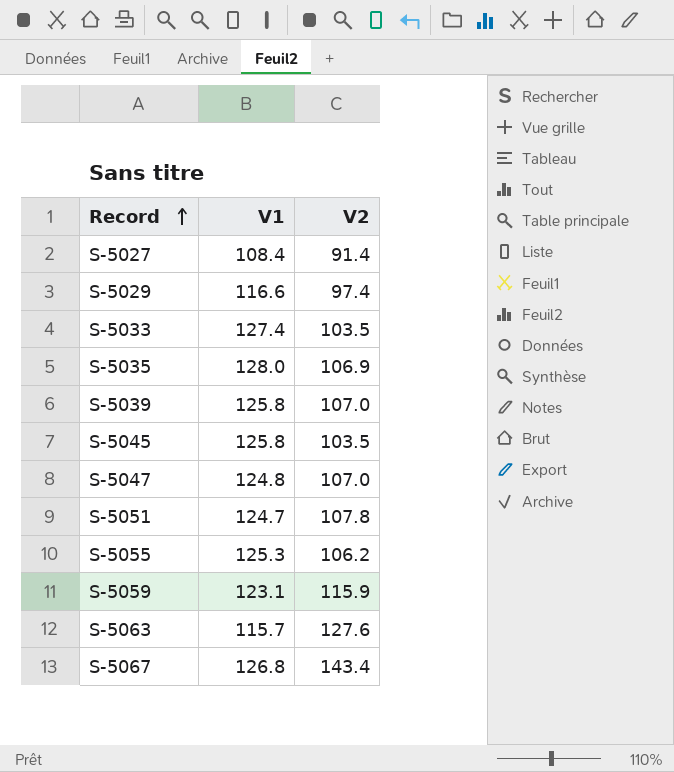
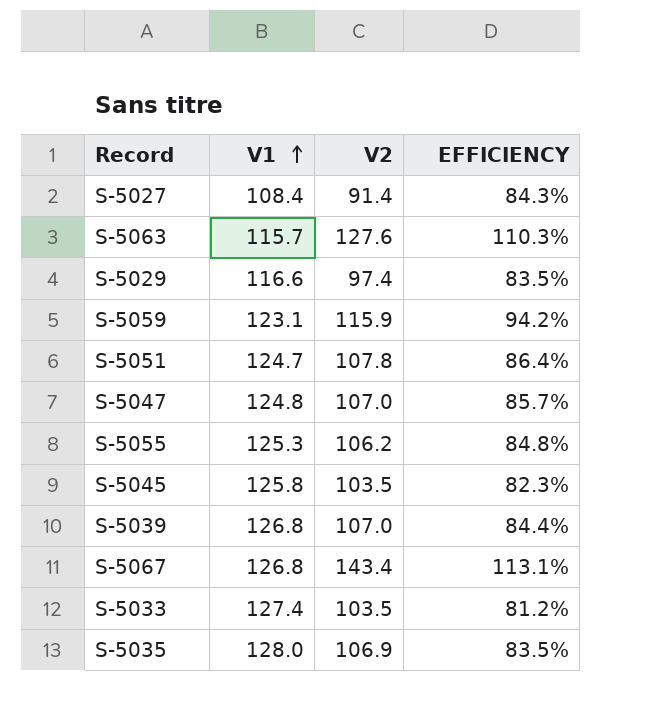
row order: Record ascending -> V1 ascending
column EFFICIENCY | formula: none -> [V2] / [V1]
S-5039 | V1: 125.8 -> 126.8

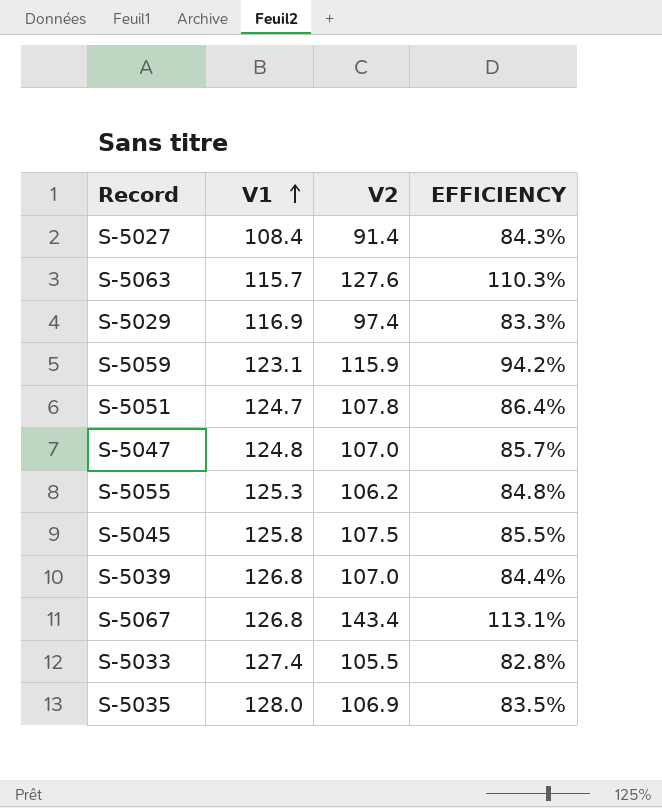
S-5029 | V1: 116.6 -> 116.9
S-5029 | EFFICIENCY: 83.5% -> 83.3%
S-5045 | V2: 103.5 -> 107.5
S-5045 | EFFICIENCY: 82.3% -> 85.5%
S-5033 | V2: 103.5 -> 105.5
S-5033 | EFFICIENCY: 81.2% -> 82.8%

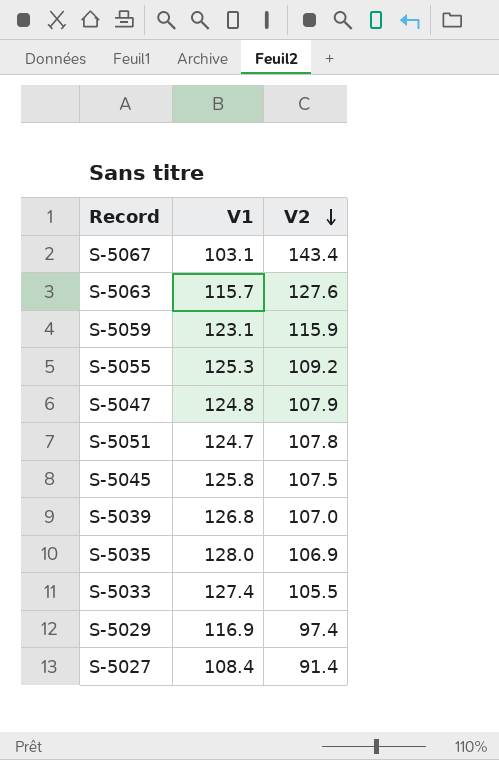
row order: V1 ascending -> V2 descending
column EFFICIENCY | formula: [V2] / [V1] -> none
S-5067 | V1: 126.8 -> 103.1
S-5055 | V2: 106.2 -> 109.2
S-5047 | V2: 107.0 -> 107.9

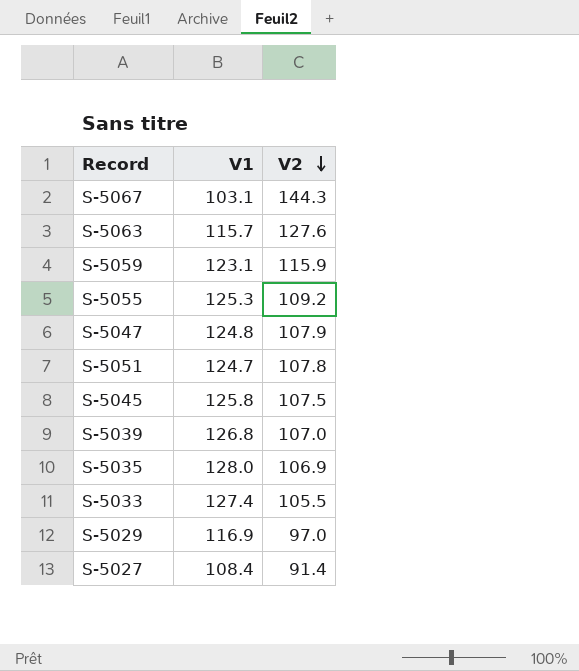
S-5067 | V2: 143.4 -> 144.3
S-5029 | V2: 97.4 -> 97.0

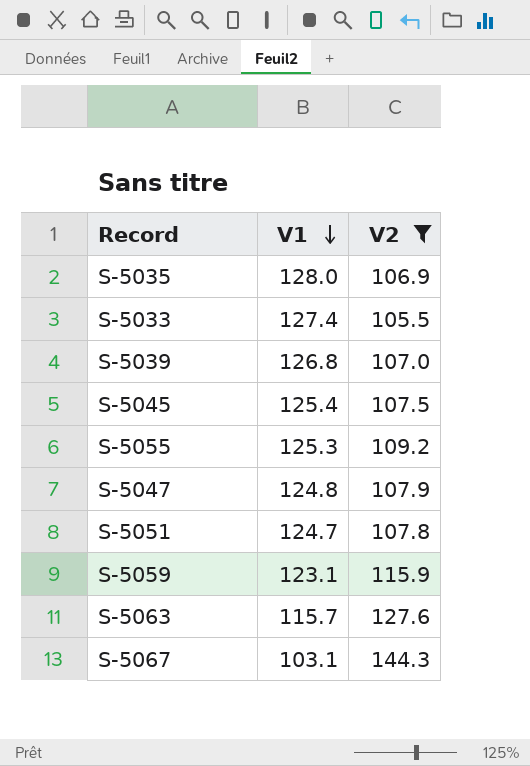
filter: none -> V2 >= 105.5
row order: V2 descending -> V1 descending
S-5045 | V1: 125.8 -> 125.4

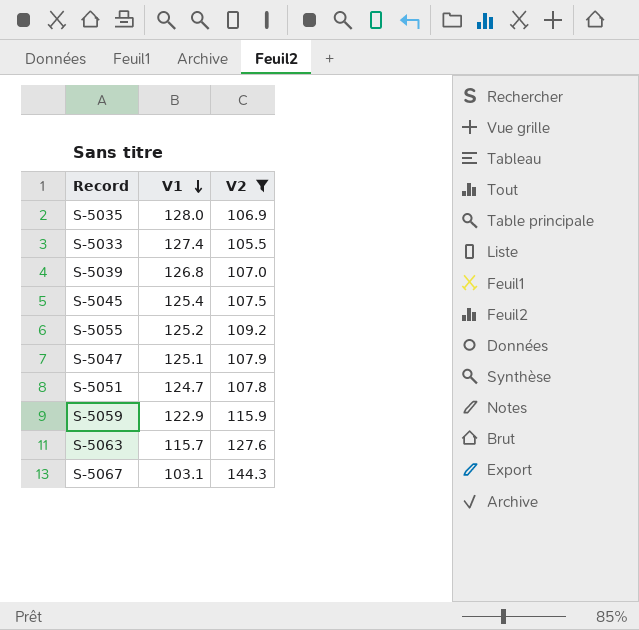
S-5055 | V1: 125.3 -> 125.2
S-5047 | V1: 124.8 -> 125.1
S-5059 | V1: 123.1 -> 122.9

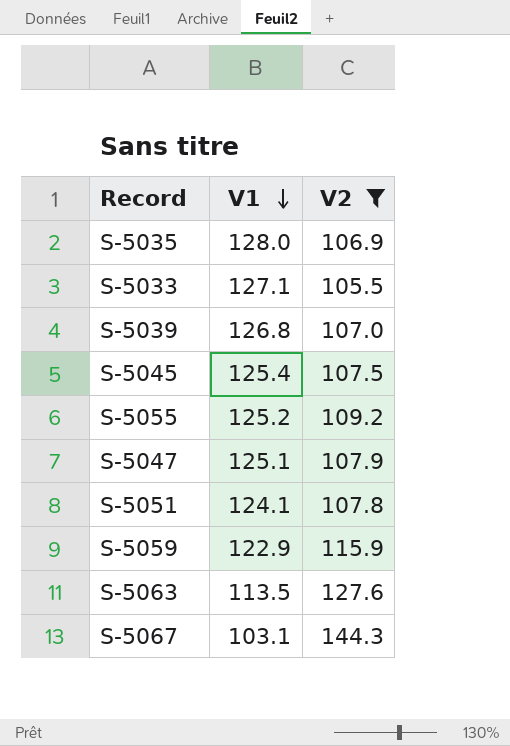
S-5033 | V1: 127.4 -> 127.1
S-5051 | V1: 124.7 -> 124.1
S-5063 | V1: 115.7 -> 113.5

